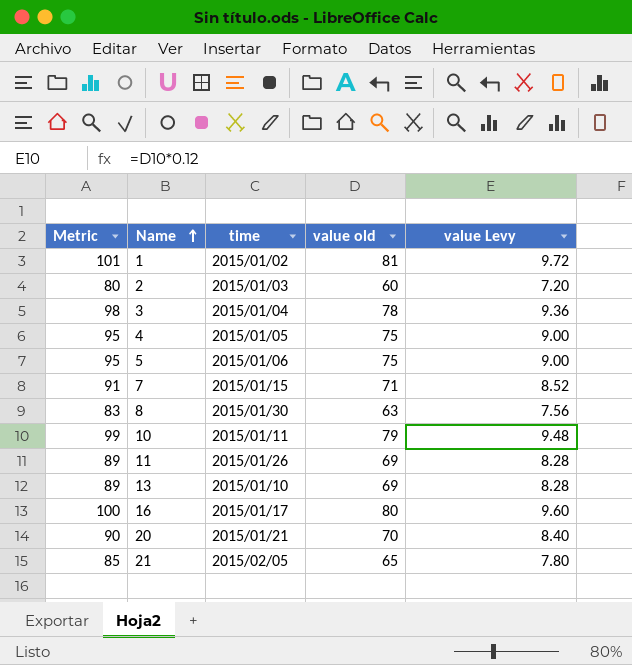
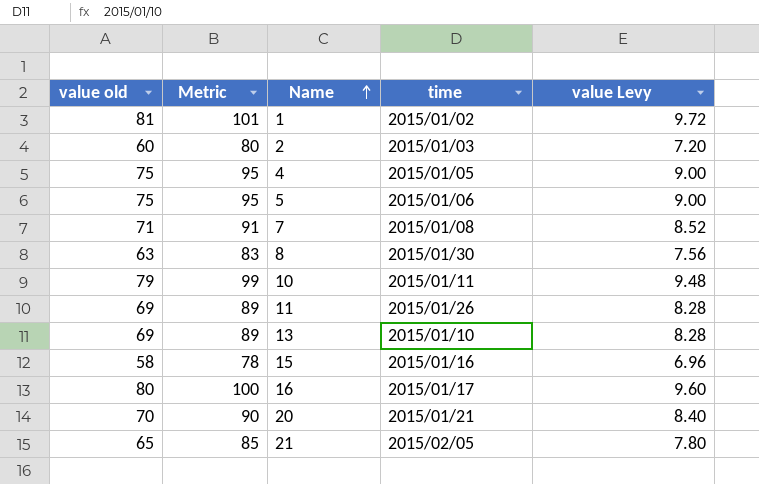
column value old | position: 4 -> 1
row 3: 98 | 2015/01/04 | 78 | 9.36 -> none
7 | time: 2015/01/15 -> 2015/01/08
row 15: none -> 58 | 78 | 2015/01/16 | 6.96

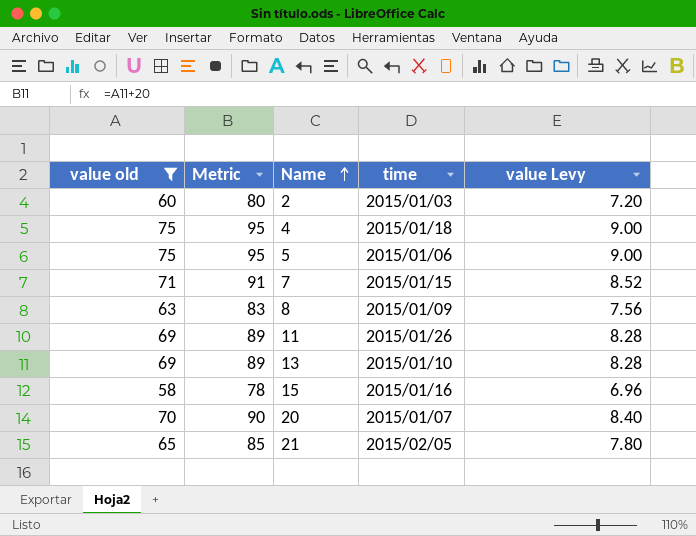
filter: none -> value old <= 75
4 | time: 2015/01/05 -> 2015/01/18
7 | time: 2015/01/08 -> 2015/01/15
8 | time: 2015/01/30 -> 2015/01/09
20 | time: 2015/01/21 -> 2015/01/07

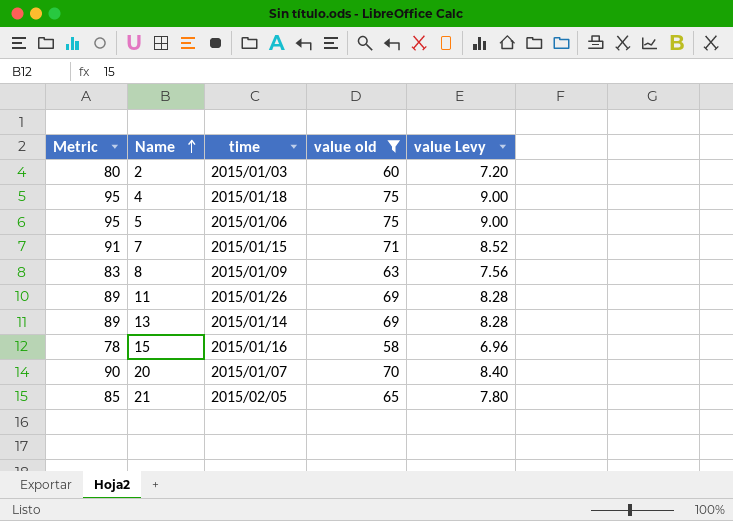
column value old | position: 1 -> 4
13 | time: 2015/01/10 -> 2015/01/14

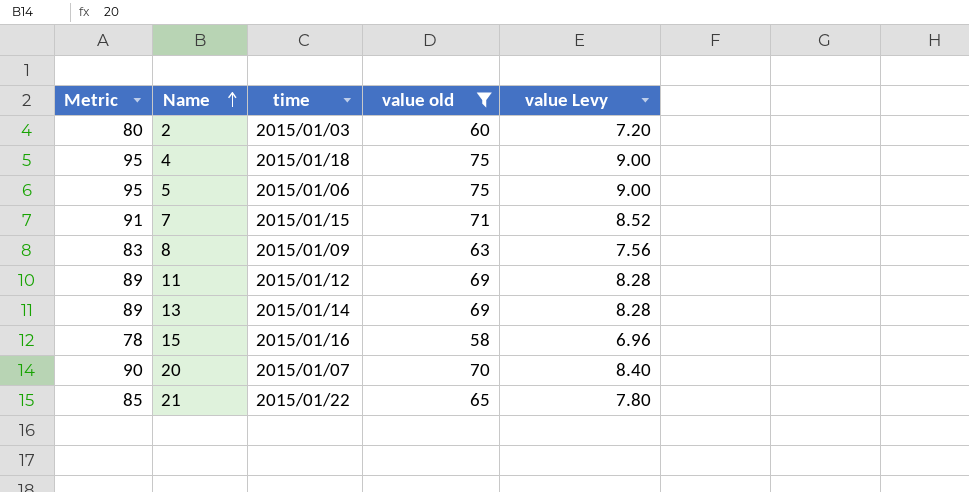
11 | time: 2015/01/26 -> 2015/01/12
21 | time: 2015/02/05 -> 2015/01/22

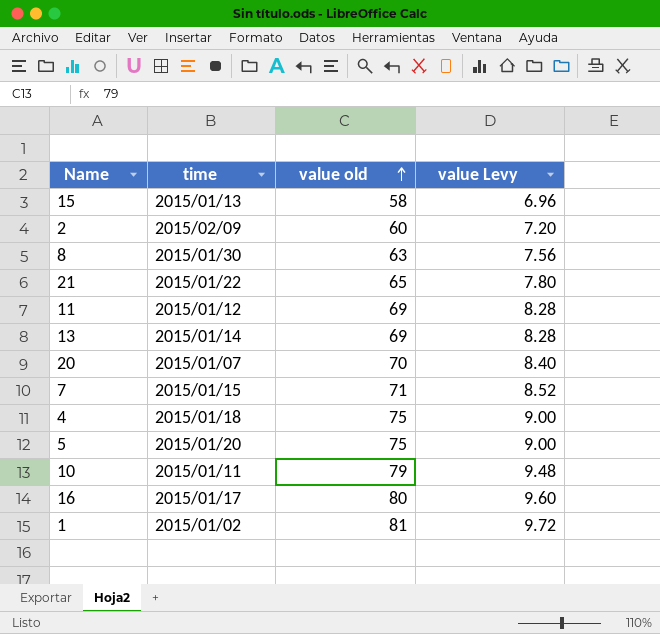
filter: value old <= 75 -> none
row order: Name ascending -> value old ascending
column Metric | formula: [value old] + 20 -> none
15 | time: 2015/01/16 -> 2015/01/13
2 | time: 2015/01/03 -> 2015/02/09
8 | time: 2015/01/09 -> 2015/01/30
5 | time: 2015/01/06 -> 2015/01/20

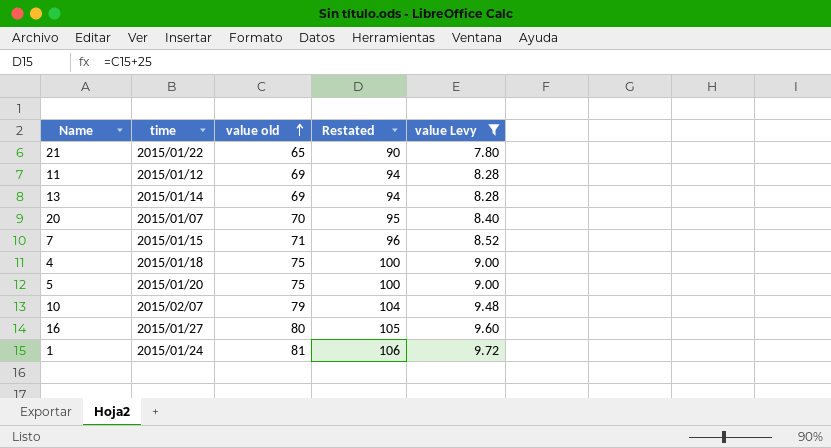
filter: none -> value Levy >= 7.80
column Restated | formula: none -> [value old] + 25
10 | time: 2015/01/11 -> 2015/02/07
16 | time: 2015/01/17 -> 2015/01/27
1 | time: 2015/01/02 -> 2015/01/24

